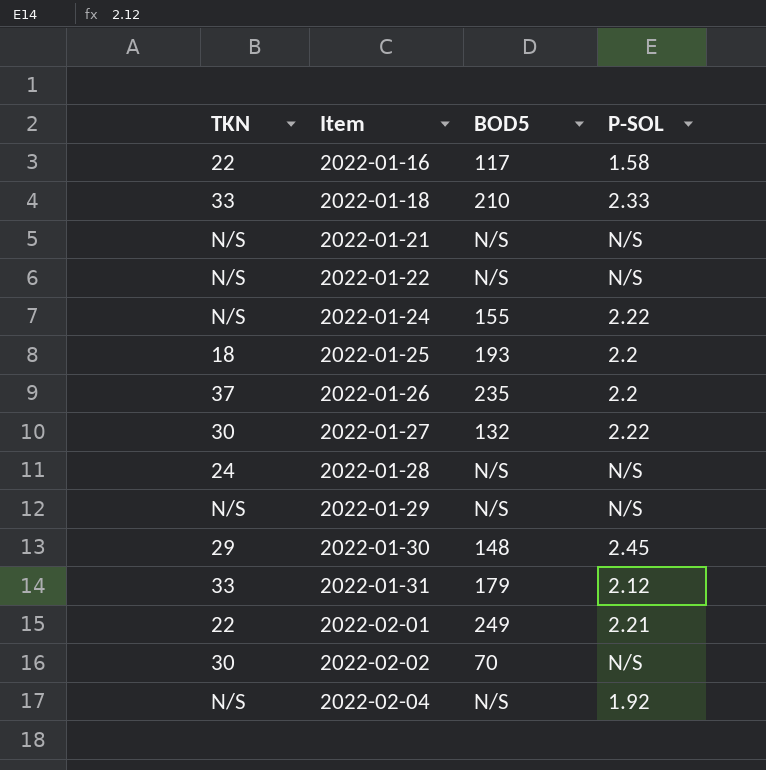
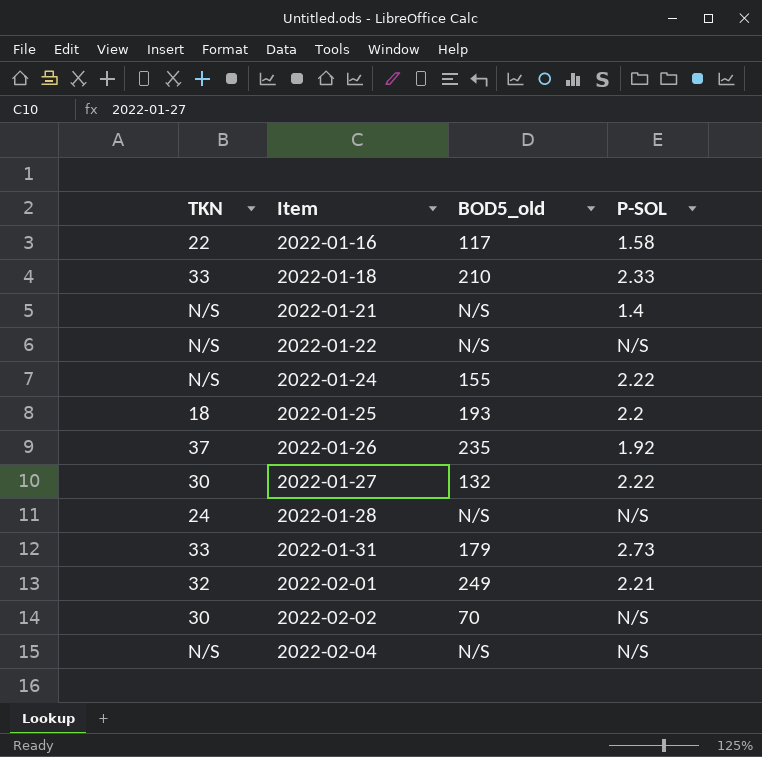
column name: BOD5 -> BOD5_old
row 2022-01-29: N/S | N/S | N/S -> none
row 2022-01-30: 29 | 148 | 2.45 -> none
2022-01-21 | P-SOL: N/S -> 1.4
2022-01-26 | P-SOL: 2.2 -> 1.92
2022-01-31 | P-SOL: 2.12 -> 2.73
2022-02-01 | TKN: 22 -> 32
2022-02-04 | P-SOL: 1.92 -> N/S

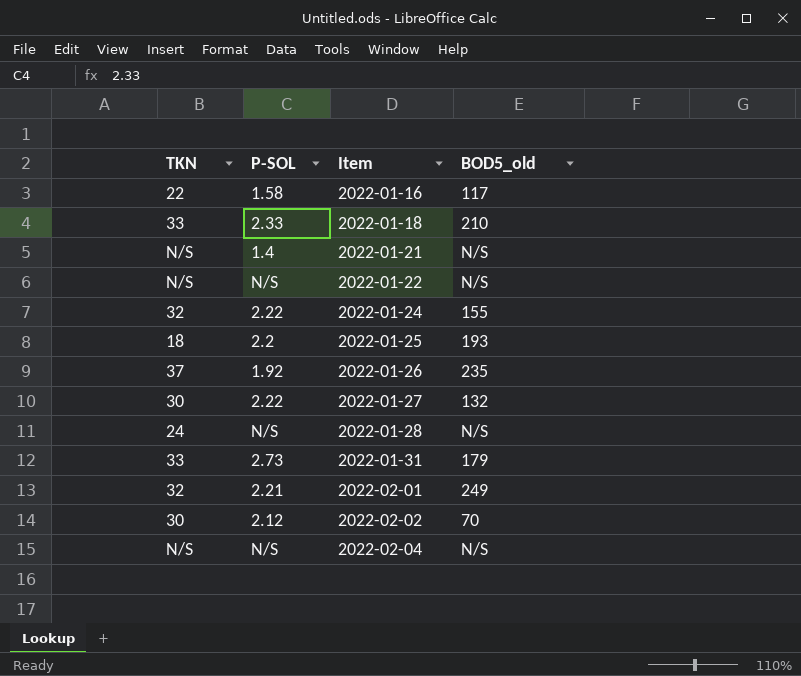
column P-SOL | position: 4 -> 2
2022-01-24 | TKN: N/S -> 32
2022-02-02 | P-SOL: N/S -> 2.12

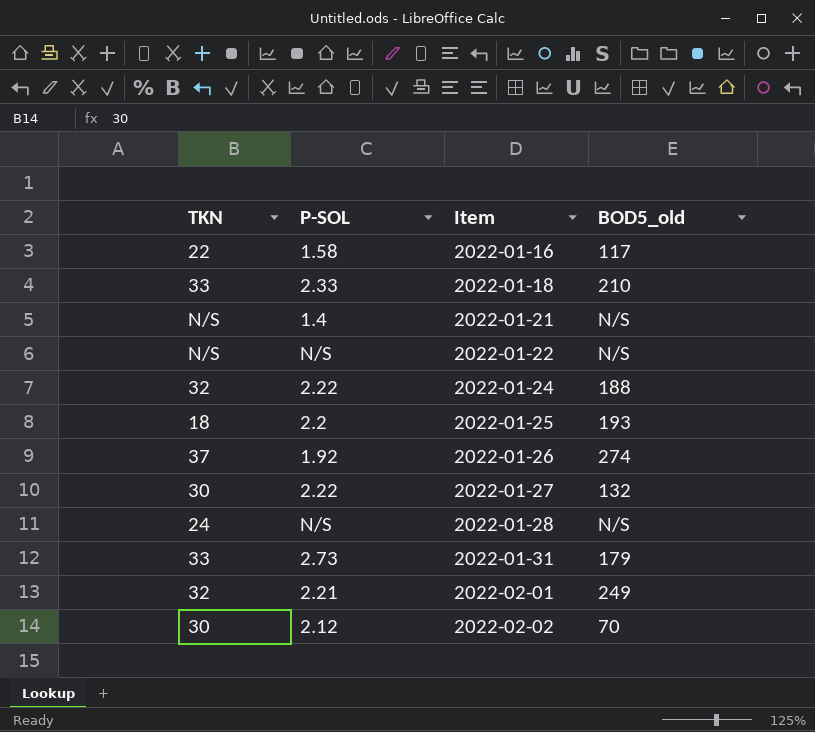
row 2022-02-04: N/S | N/S | N/S -> none
2022-01-24 | BOD5_old: 155 -> 188
2022-01-26 | BOD5_old: 235 -> 274

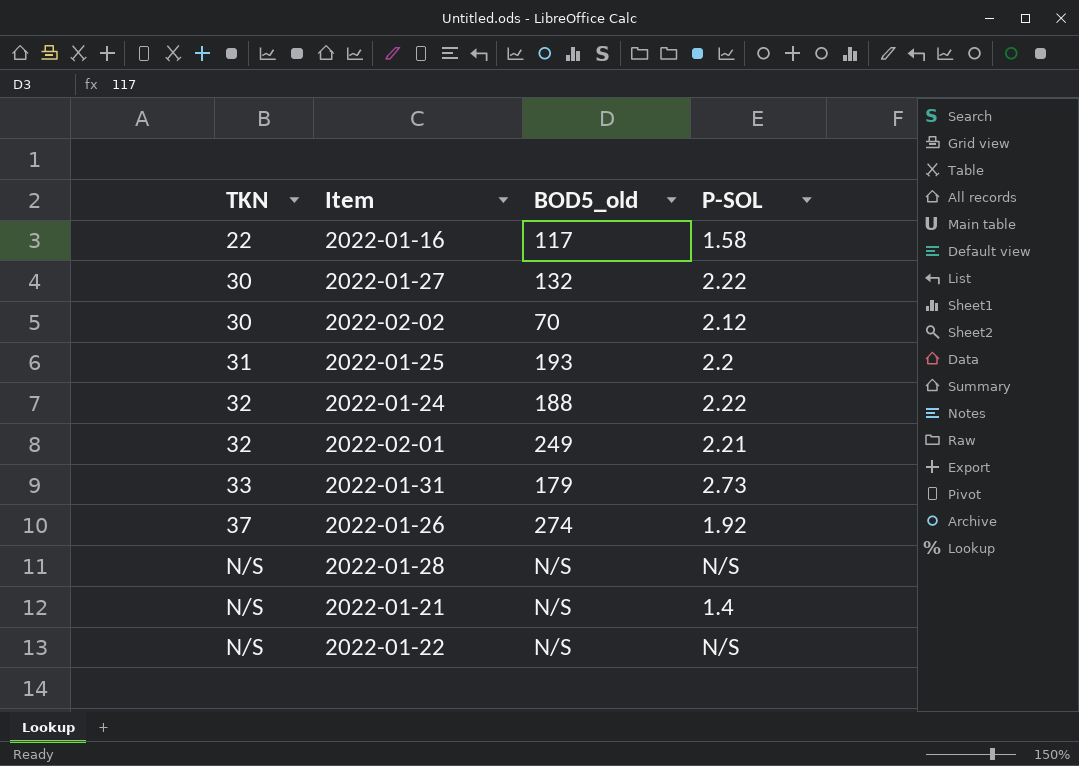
row order: Item ascending -> TKN ascending
column P-SOL | position: 2 -> 4
row 2022-01-18: 33 | 2.33 | 210 -> none
2022-01-25 | TKN: 18 -> 31
2022-01-28 | TKN: 24 -> N/S

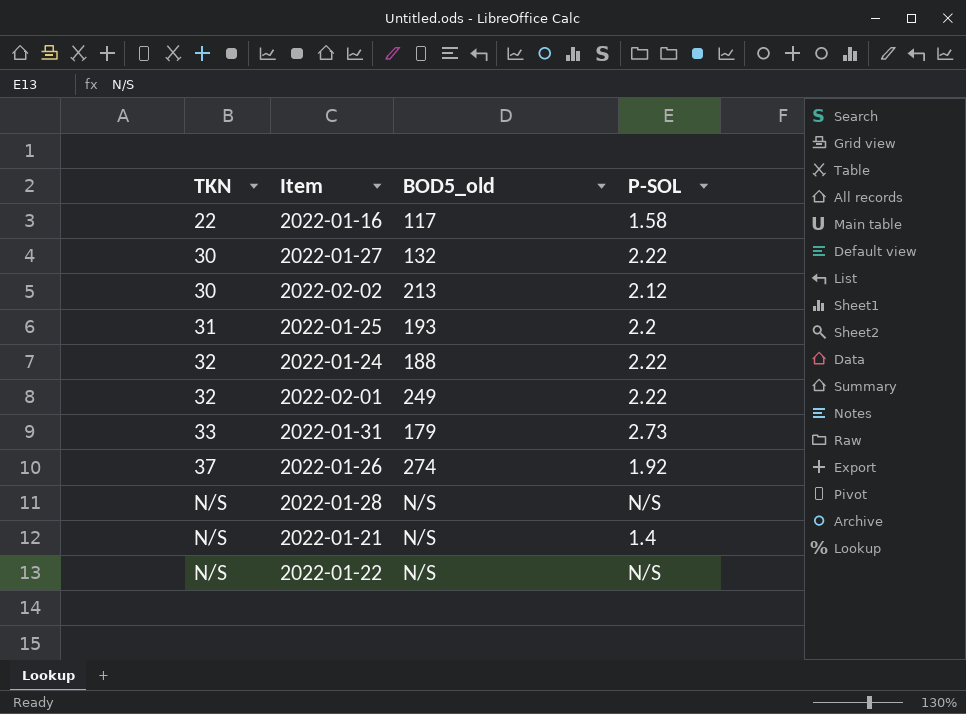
2022-02-02 | BOD5_old: 70 -> 213
2022-02-01 | P-SOL: 2.21 -> 2.22

